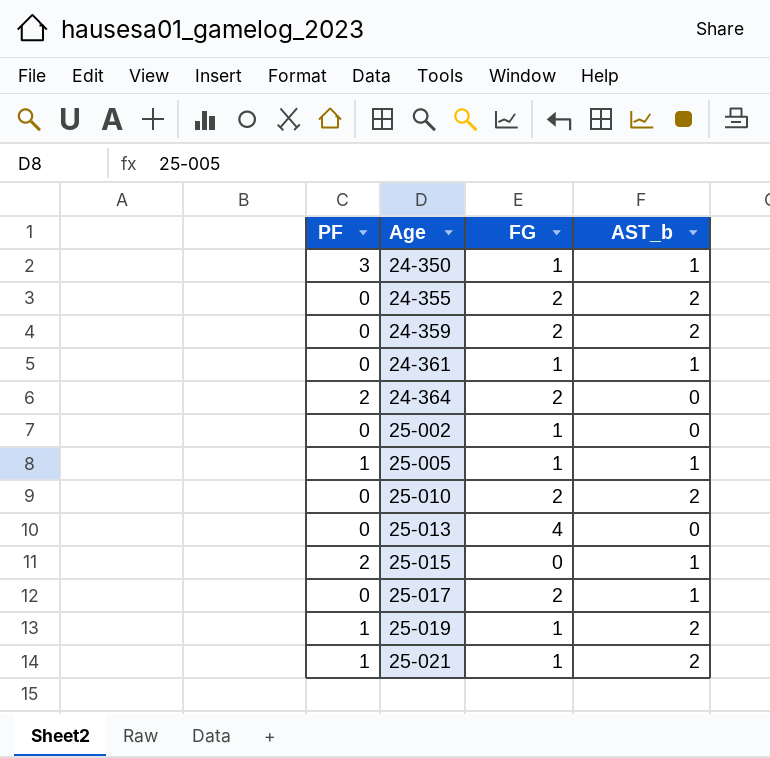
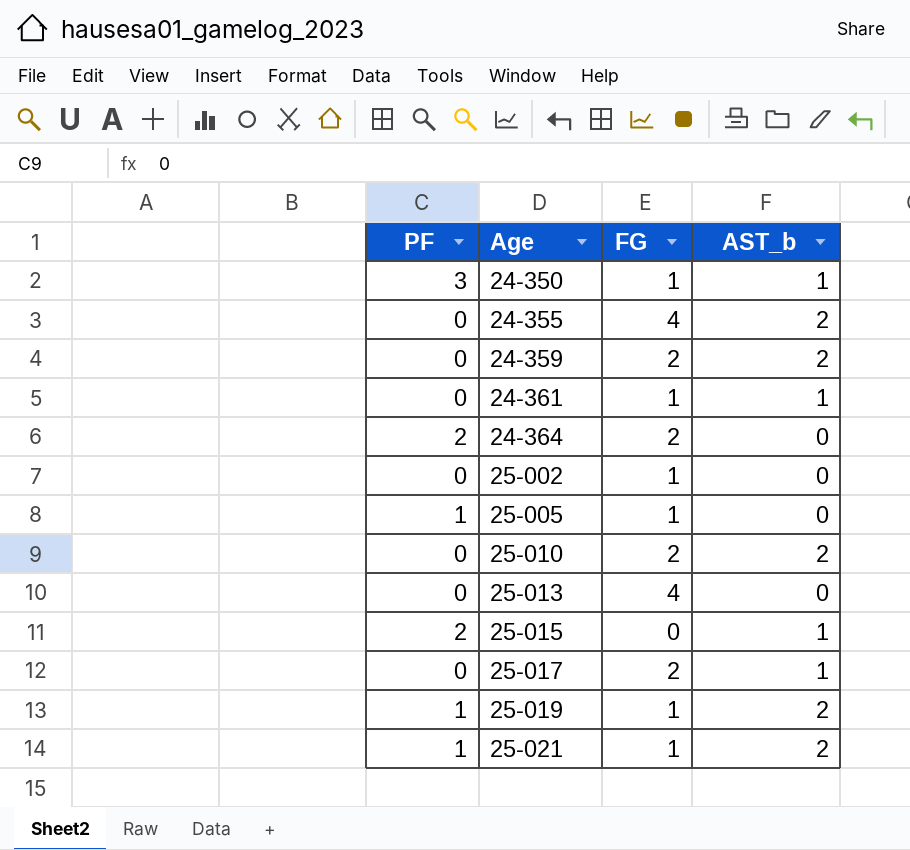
24-355 | FG: 2 -> 4
25-005 | AST_b: 1 -> 0

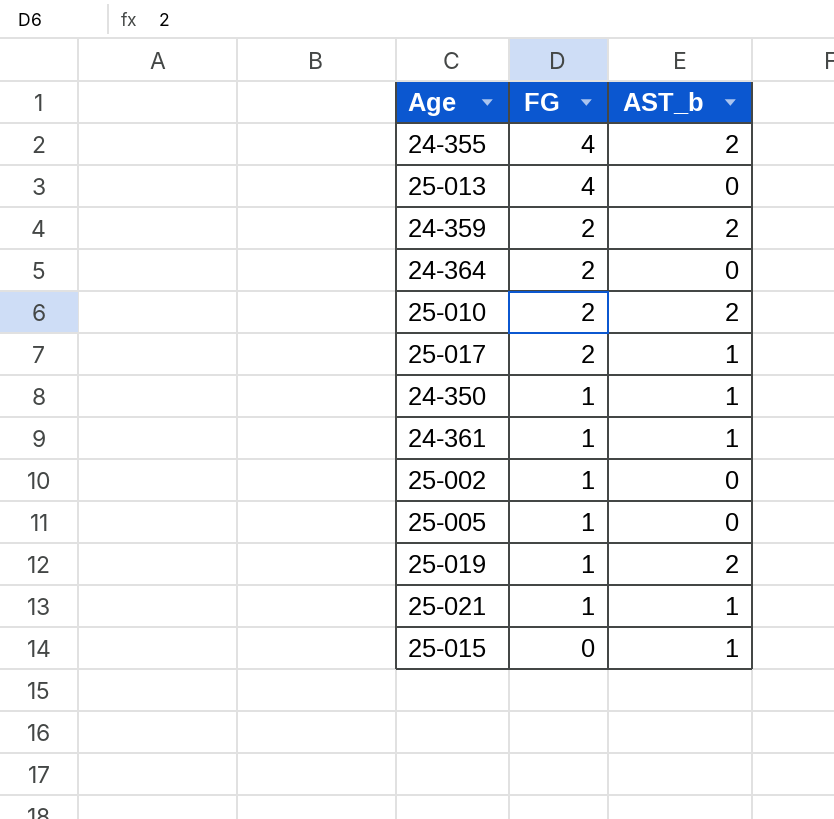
row order: Age ascending -> FG descending
column PF | position: 1 -> none
25-021 | AST_b: 2 -> 1

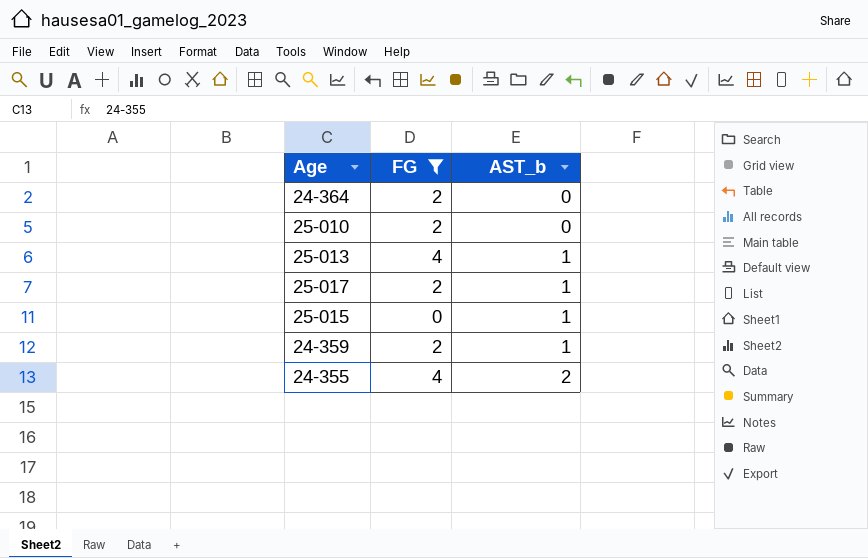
filter: none -> FG != 1
row order: FG descending -> AST_b ascending
25-010 | AST_b: 2 -> 0
25-013 | AST_b: 0 -> 1
24-359 | AST_b: 2 -> 1

